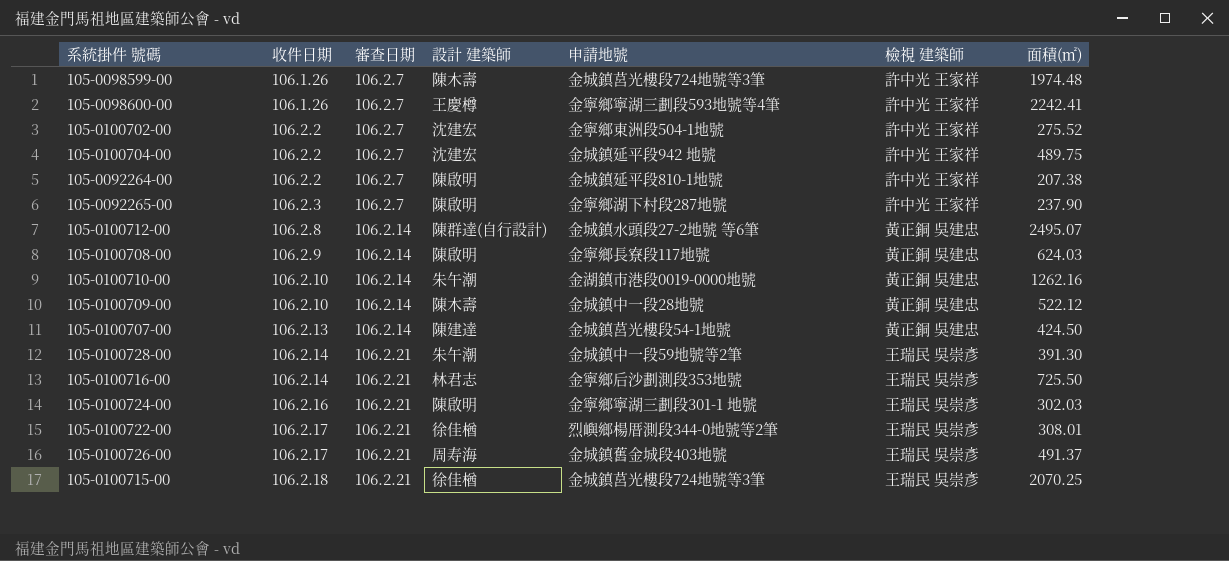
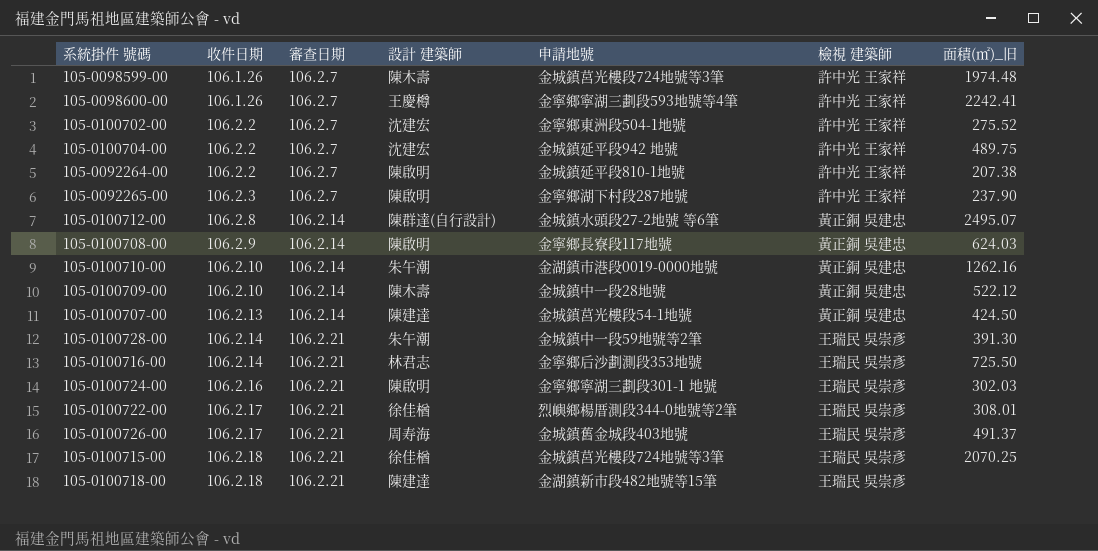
column name: 面積(㎡) -> 面積(㎡)_旧
row 105-0100718-00: none -> 106.2.18 | 106.2.21 | 陳建達 | 金湖鎮新市段482地號等15筆 | 王瑞民 吳崇彥 | none

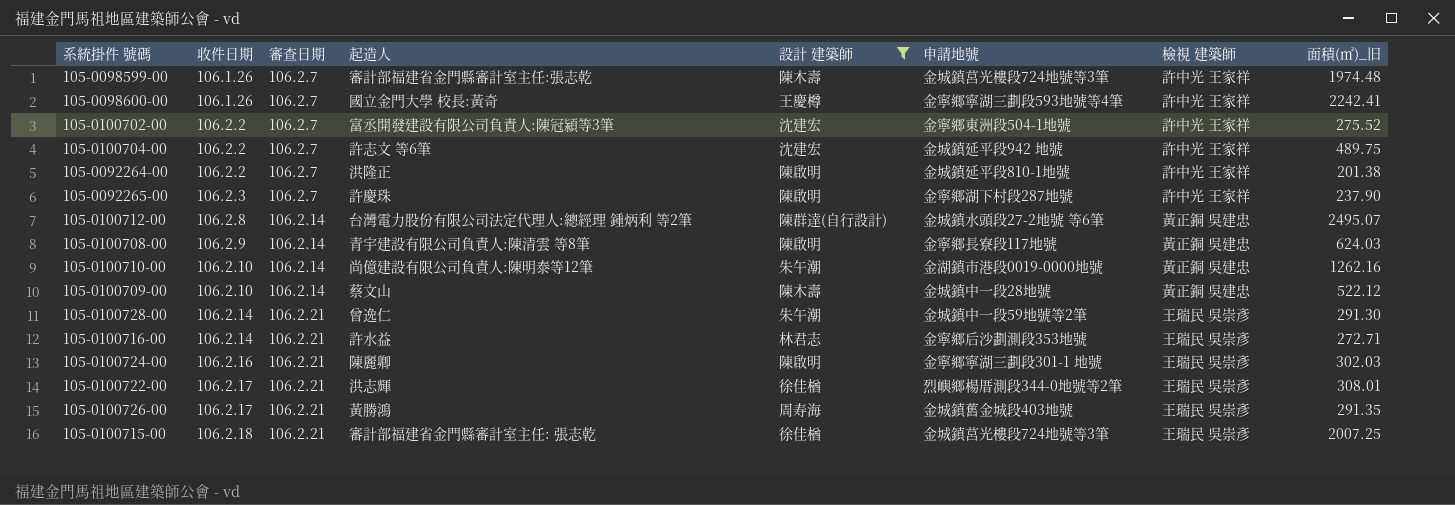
filter: none -> 設計 建築師 != 陳建達
column 起造人 | position: none -> 4
105-0092264-00 | 面積(㎡)_旧: 207.38 -> 201.38
105-0100728-00 | 面積(㎡)_旧: 391.30 -> 291.30
105-0100716-00 | 面積(㎡)_旧: 725.50 -> 272.71
105-0100726-00 | 面積(㎡)_旧: 491.37 -> 291.35
105-0100715-00 | 面積(㎡)_旧: 2070.25 -> 2007.25

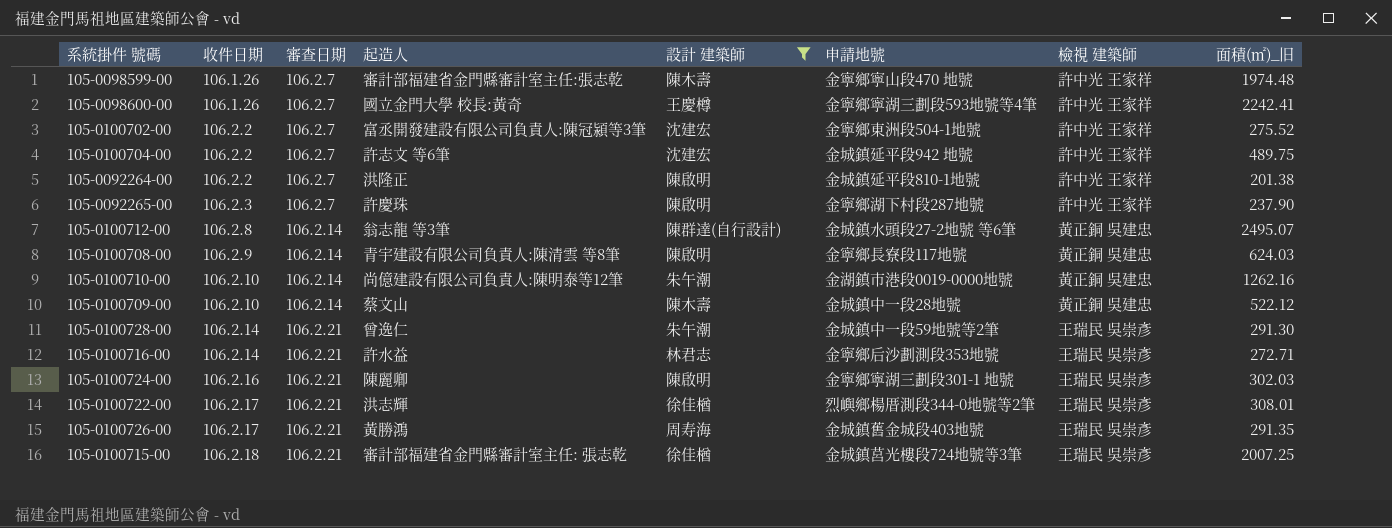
105-0098599-00 | 申請地號: 金城鎮莒光樓段724地號等3筆 -> 金寧鄉寧山段470 地號
105-0100712-00 | 起造人: 台灣電力股份有限公司法定代理人:總經理 鍾炳利 等2筆 -> 翁志龍 等3筆

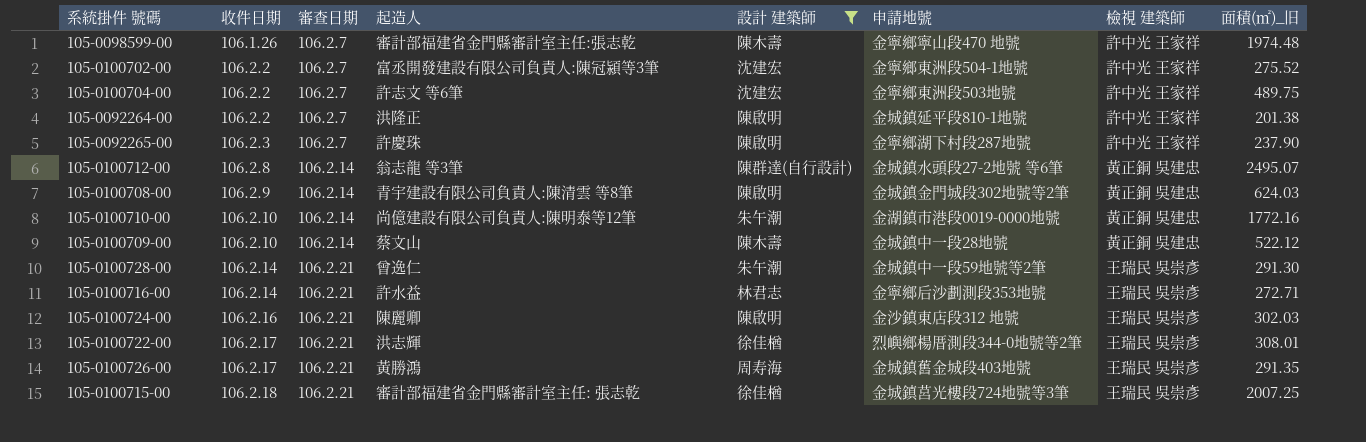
row 105-0098600-00: 106.1.26 | 106.2.7 | 國立金門大學 校長:黃奇 | 王慶樽 | 金寧鄉寧湖三劃段593地號等4筆 | 許中光 王家祥 | 2242.41 -> none
105-0100704-00 | 申請地號: 金城鎮延平段942 地號 -> 金寧鄉東洲段503地號
105-0100708-00 | 申請地號: 金寧鄉長寮段117地號 -> 金城鎮金門城段302地號等2筆
105-0100710-00 | 面積(㎡)_旧: 1262.16 -> 1772.16
105-0100724-00 | 申請地號: 金寧鄉寧湖三劃段301-1 地號 -> 金沙鎮東店段312 地號

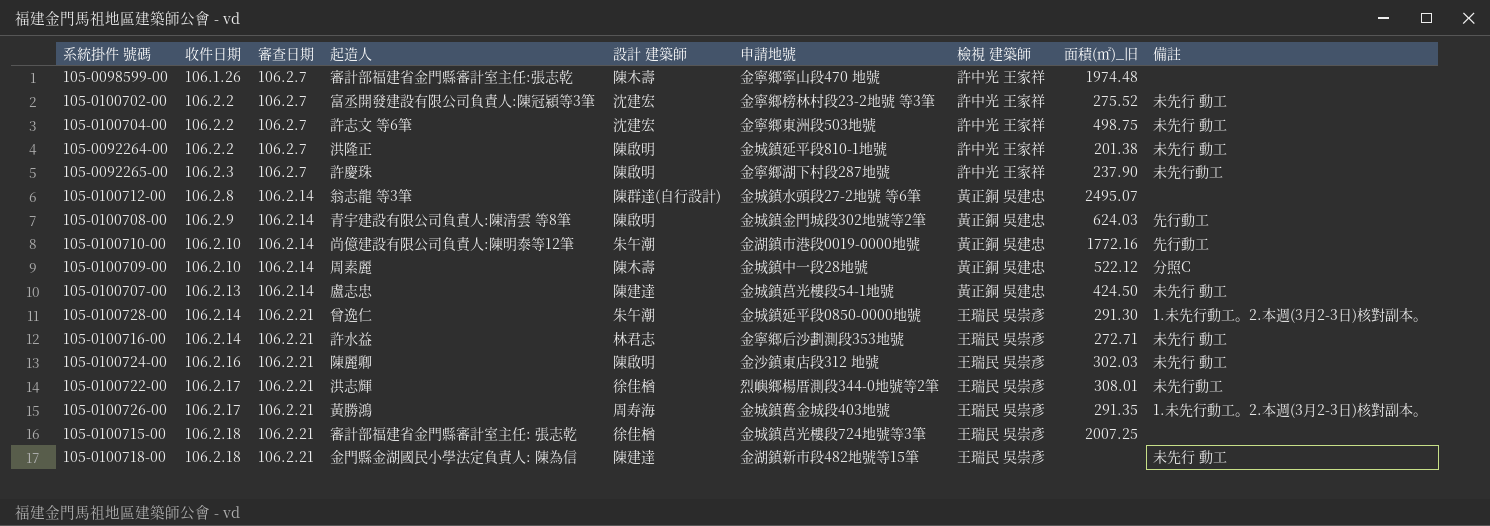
filter: 設計 建築師 != 陳建達 -> none
column 備註 | position: none -> 9
105-0100702-00 | 申請地號: 金寧鄉東洲段504-1地號 -> 金寧鄉榜林村段23-2地號 等3筆
105-0100704-00 | 面積(㎡)_旧: 489.75 -> 498.75
105-0100709-00 | 起造人: 蔡文山 -> 周素麗
105-0100728-00 | 申請地號: 金城鎮中一段59地號等2筆 -> 金城鎮延平段0850-0000地號

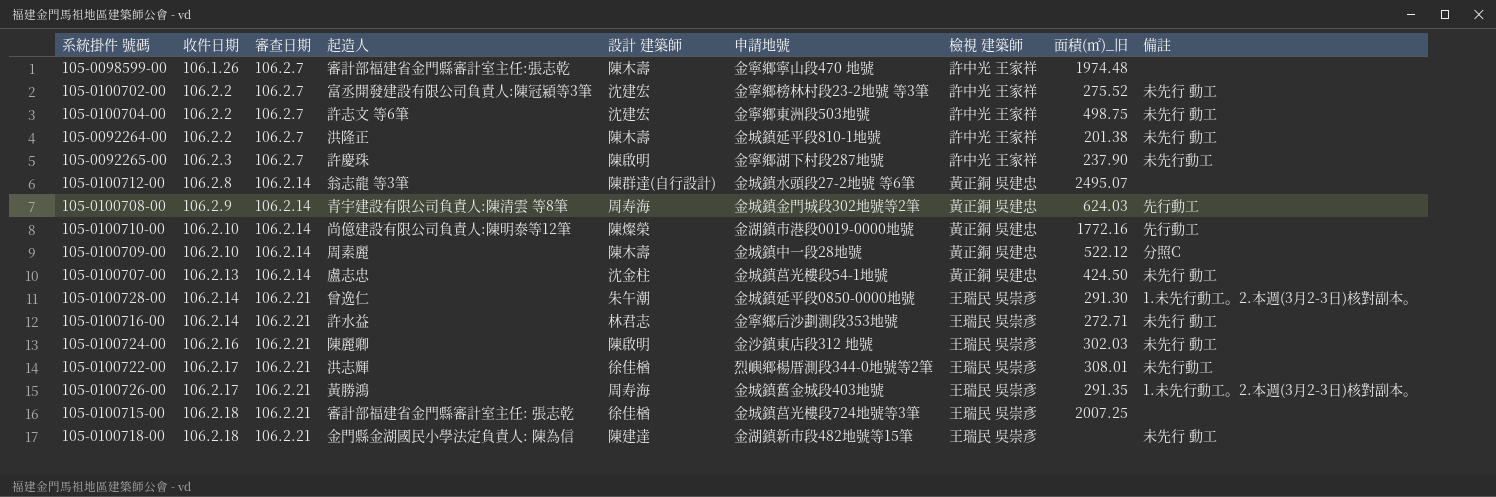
105-0092264-00 | 設計 建築師: 陳啟明 -> 陳木壽
105-0100708-00 | 設計 建築師: 陳啟明 -> 周寿海
105-0100710-00 | 設計 建築師: 朱午潮 -> 陳燦榮
105-0100707-00 | 設計 建築師: 陳建達 -> 沈金柱

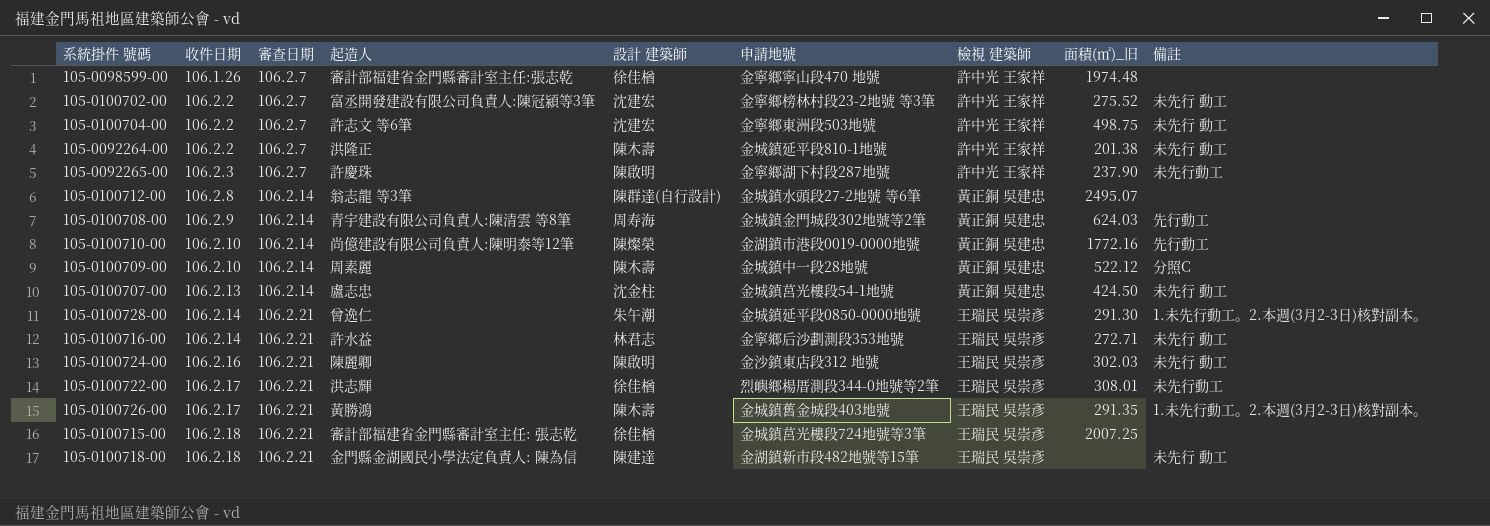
105-0098599-00 | 設計 建築師: 陳木壽 -> 徐佳楢
105-0100726-00 | 設計 建築師: 周寿海 -> 陳木壽

